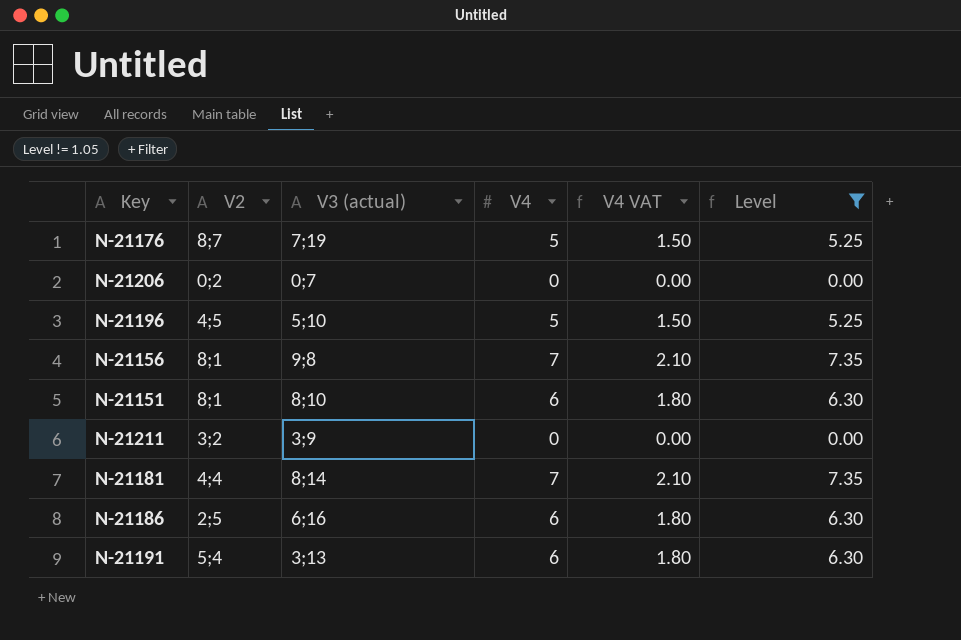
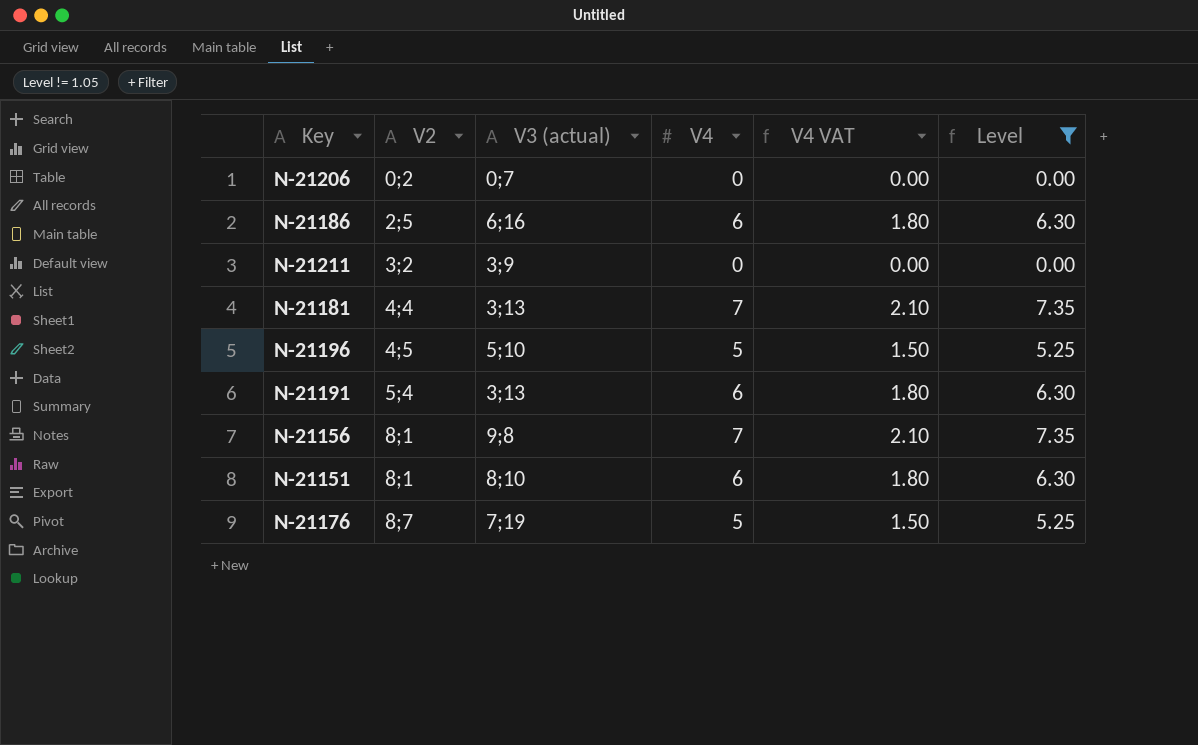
row order: none -> V2 ascending
N-21181 | V3 (actual): 8;14 -> 3;13

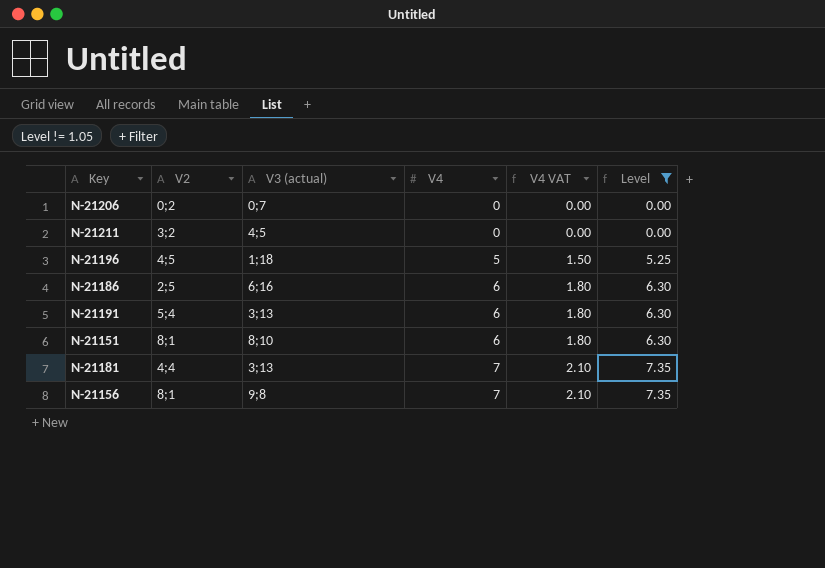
row order: V2 ascending -> V4 ascending
row N-21176: 8;7 | 7;19 | 5 | 1.50 | 5.25 -> none
N-21211 | V3 (actual): 3;9 -> 4;5
N-21196 | V3 (actual): 5;10 -> 1;18

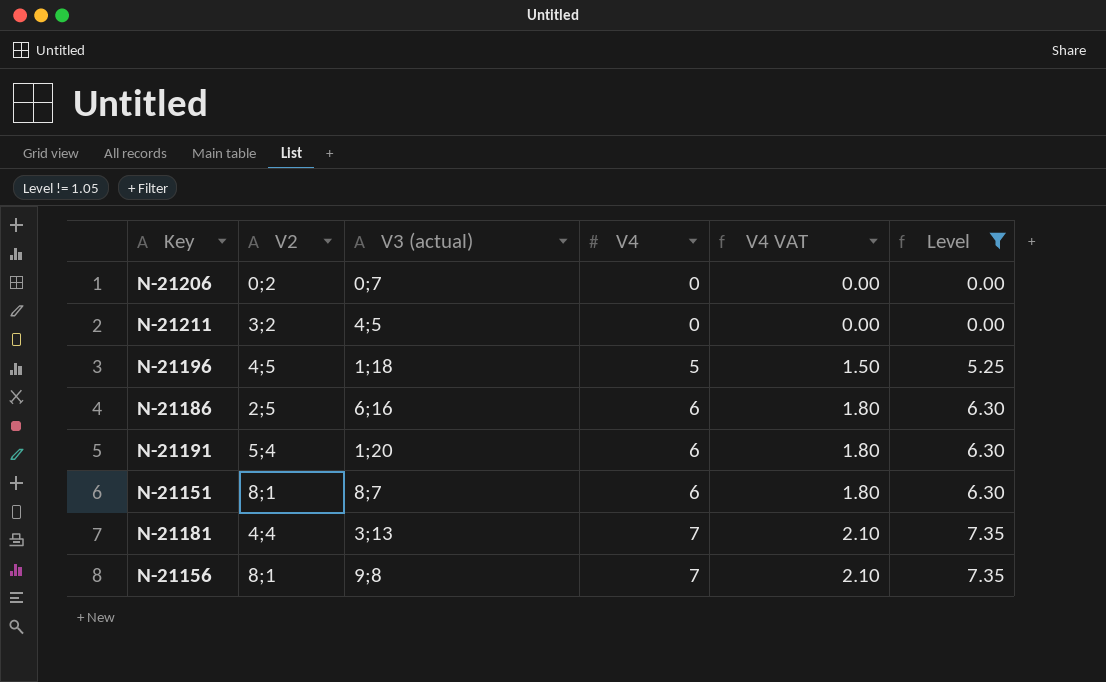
N-21191 | V3 (actual): 3;13 -> 1;20
N-21151 | V3 (actual): 8;10 -> 8;7

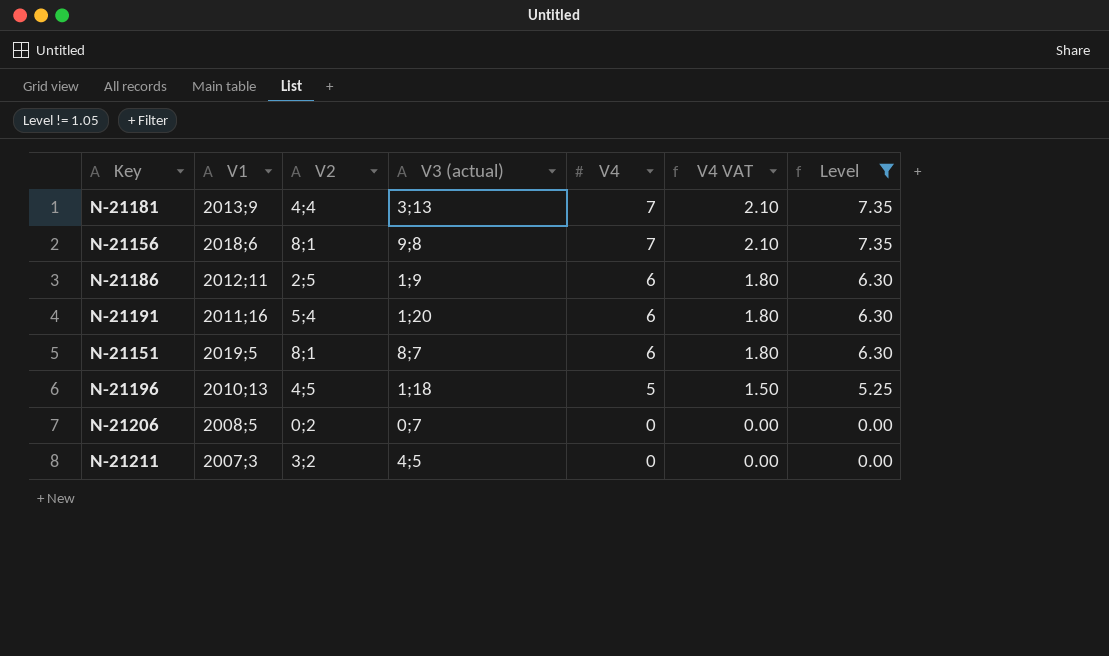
row order: V4 ascending -> V4 descending
column V1 | position: none -> 2
N-21186 | V3 (actual): 6;16 -> 1;9

